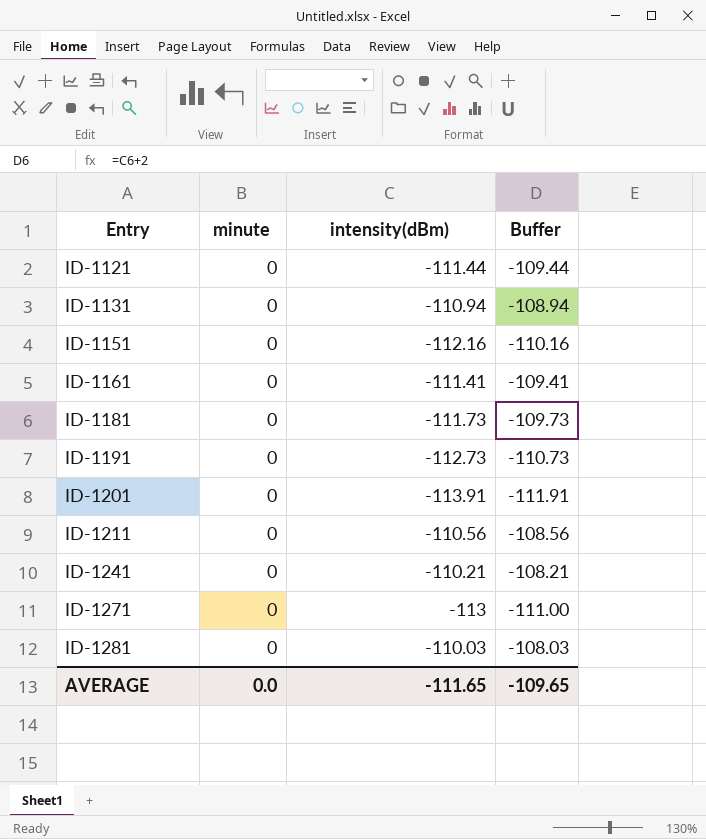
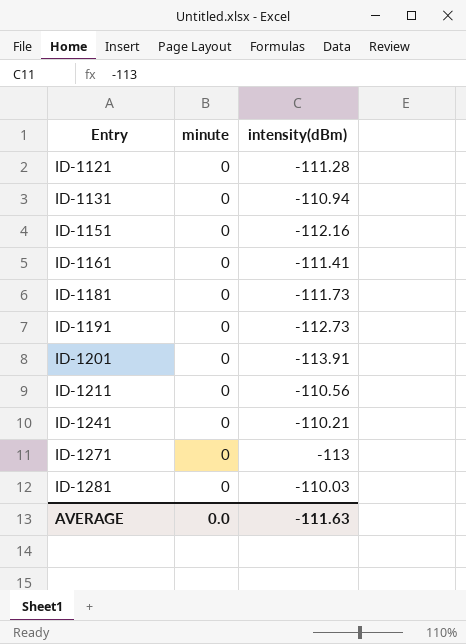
column Buffer | formula: [intensity(dBm)] + 2 -> none
ID-1121 | intensity(dBm): -111.44 -> -111.28
AVERAGE | intensity(dBm): -111.65 -> -111.63

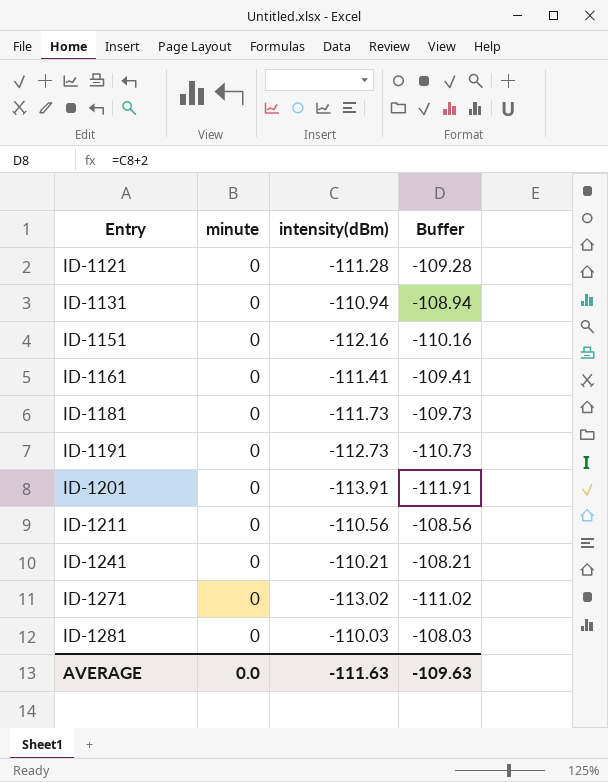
column Buffer | formula: none -> [intensity(dBm)] + 2
ID-1271 | intensity(dBm): -113 -> -113.02

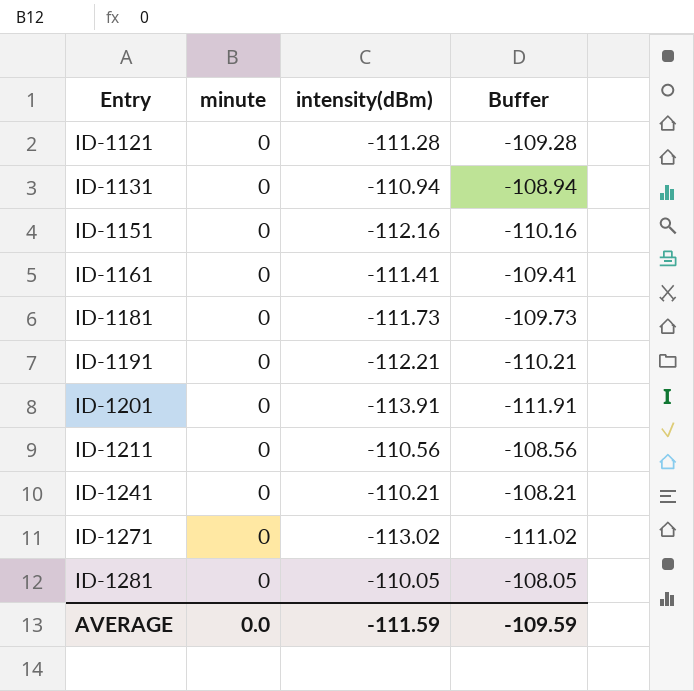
ID-1191 | intensity(dBm): -112.73 -> -112.21
ID-1191 | Buffer: -110.73 -> -110.21
ID-1281 | intensity(dBm): -110.03 -> -110.05
ID-1281 | Buffer: -108.03 -> -108.05
AVERAGE | intensity(dBm): -111.63 -> -111.59
AVERAGE | Buffer: -109.63 -> -109.59

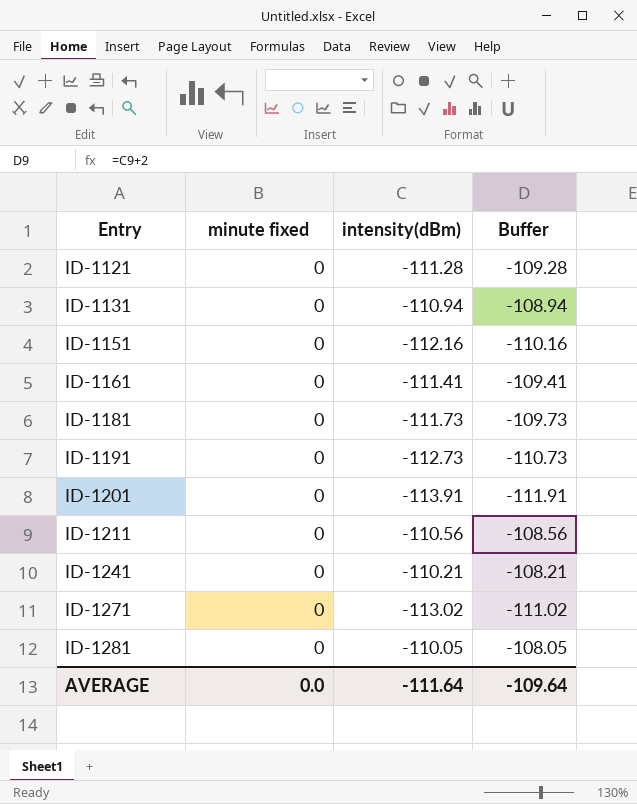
column name: minute -> minute fixed
ID-1191 | intensity(dBm): -112.21 -> -112.73
ID-1191 | Buffer: -110.21 -> -110.73
AVERAGE | intensity(dBm): -111.59 -> -111.64
AVERAGE | Buffer: -109.59 -> -109.64

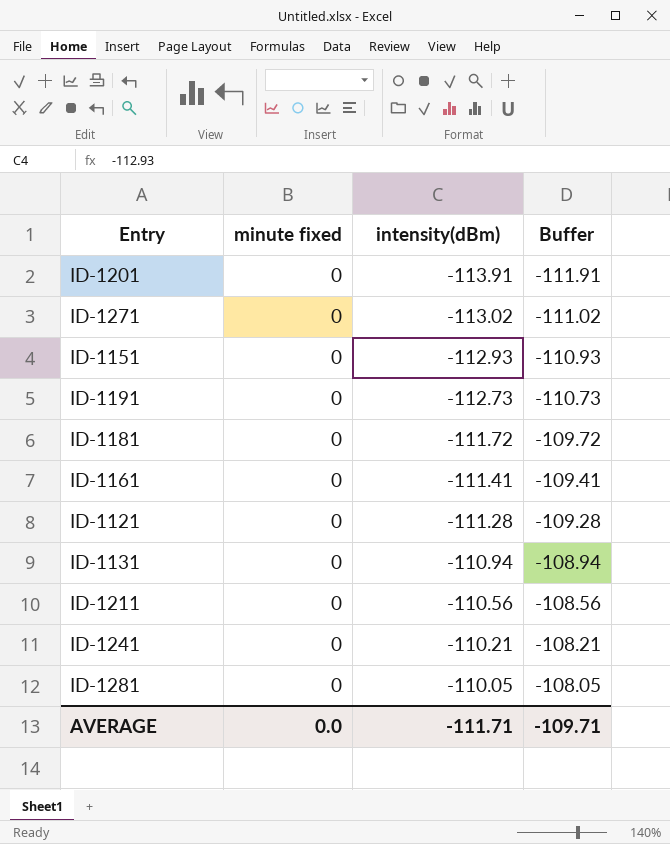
row order: Entry ascending -> intensity(dBm) ascending
ID-1151 | intensity(dBm): -112.16 -> -112.93
ID-1151 | Buffer: -110.16 -> -110.93
ID-1181 | intensity(dBm): -111.73 -> -111.72
ID-1181 | Buffer: -109.73 -> -109.72
AVERAGE | intensity(dBm): -111.64 -> -111.71
AVERAGE | Buffer: -109.64 -> -109.71

